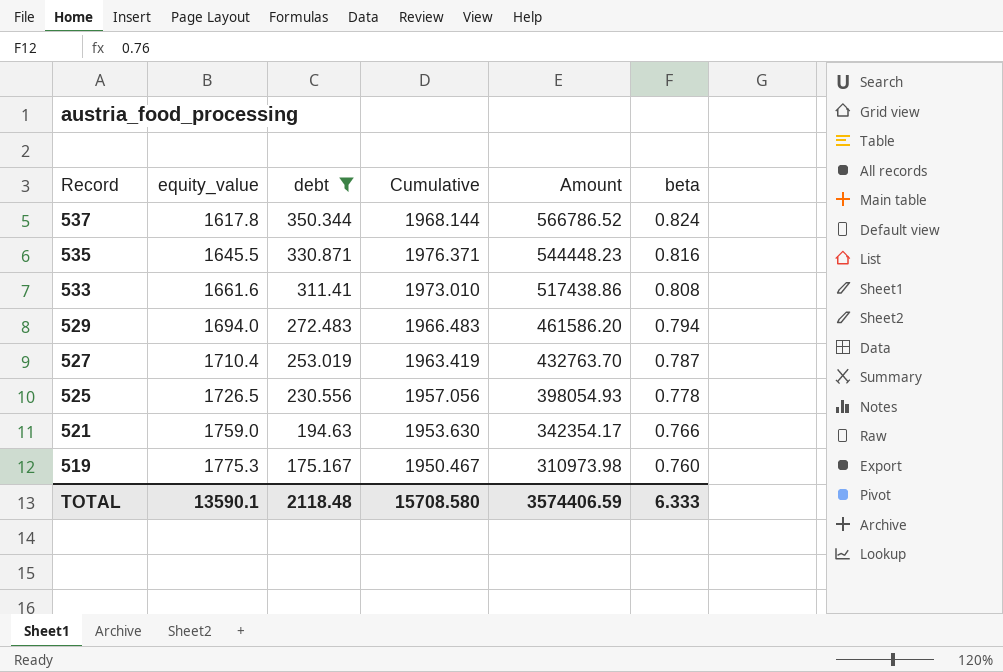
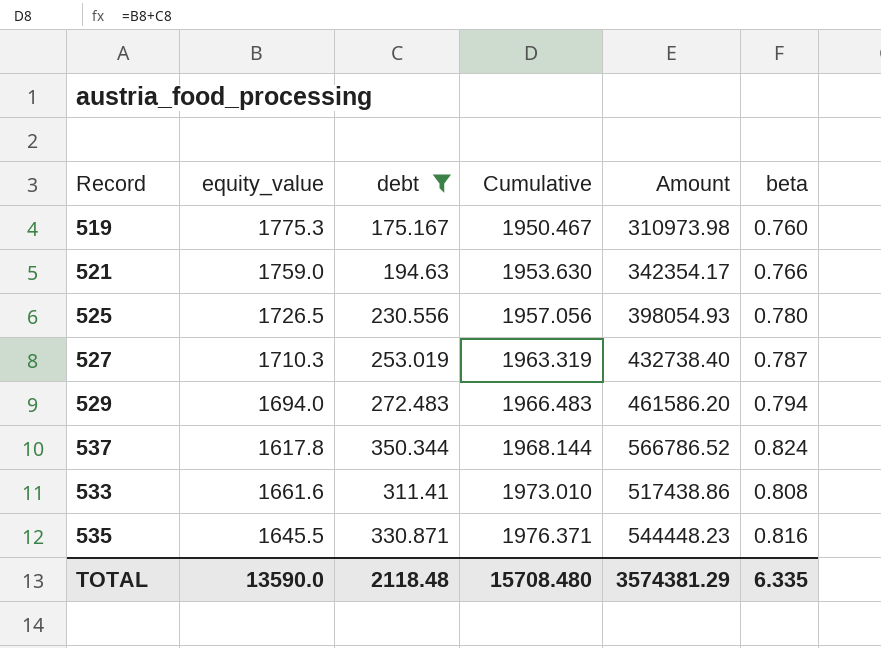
row order: Record descending -> Cumulative ascending
525 | beta: 0.778 -> 0.780
527 | equity_value: 1710.4 -> 1710.3
527 | Cumulative: 1963.419 -> 1963.319
527 | Amount: 432763.70 -> 432738.40
TOTAL | equity_value: 13590.1 -> 13590.0
TOTAL | Cumulative: 15708.580 -> 15708.480
TOTAL | Amount: 3574406.59 -> 3574381.29
TOTAL | beta: 6.333 -> 6.335

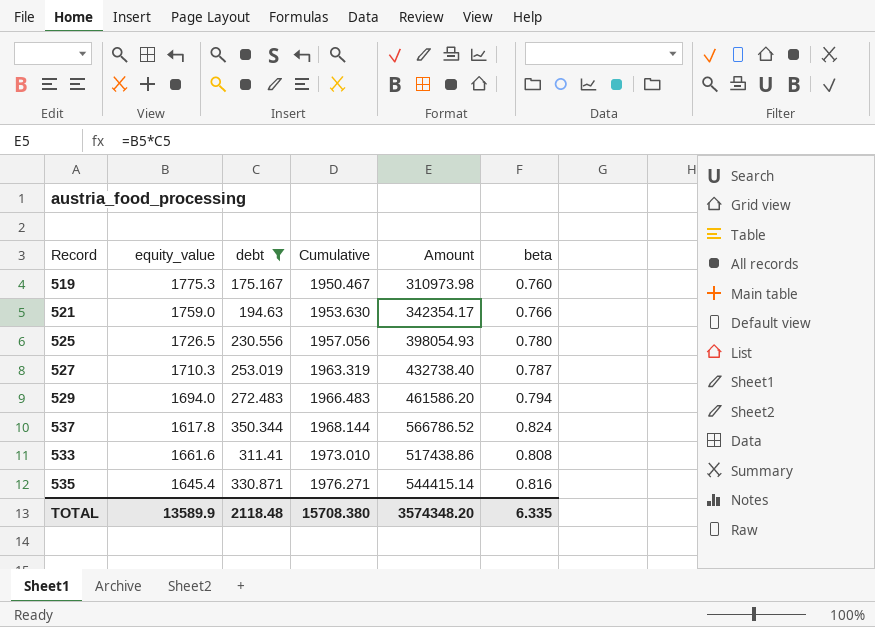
535 | equity_value: 1645.5 -> 1645.4
535 | Cumulative: 1976.371 -> 1976.271
535 | Amount: 544448.23 -> 544415.14
TOTAL | equity_value: 13590.0 -> 13589.9
TOTAL | Cumulative: 15708.480 -> 15708.380
TOTAL | Amount: 3574381.29 -> 3574348.20

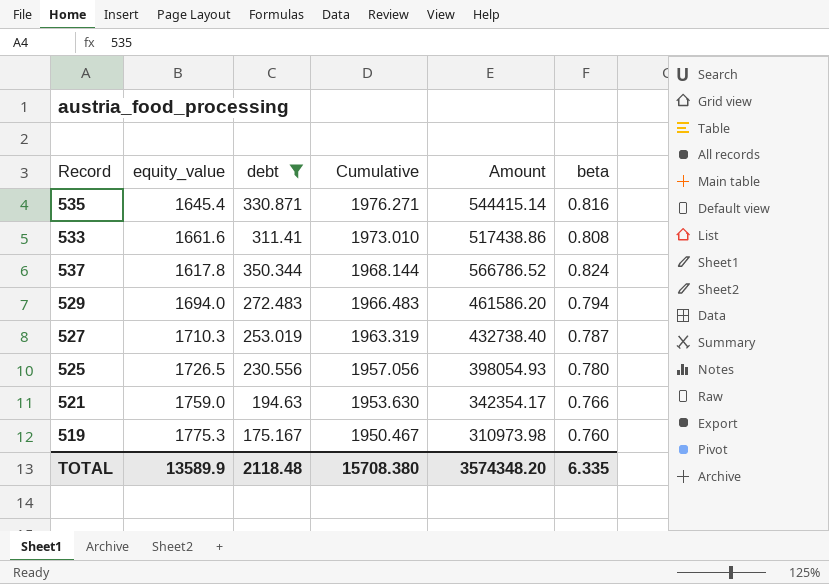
row order: Cumulative ascending -> Cumulative descending

